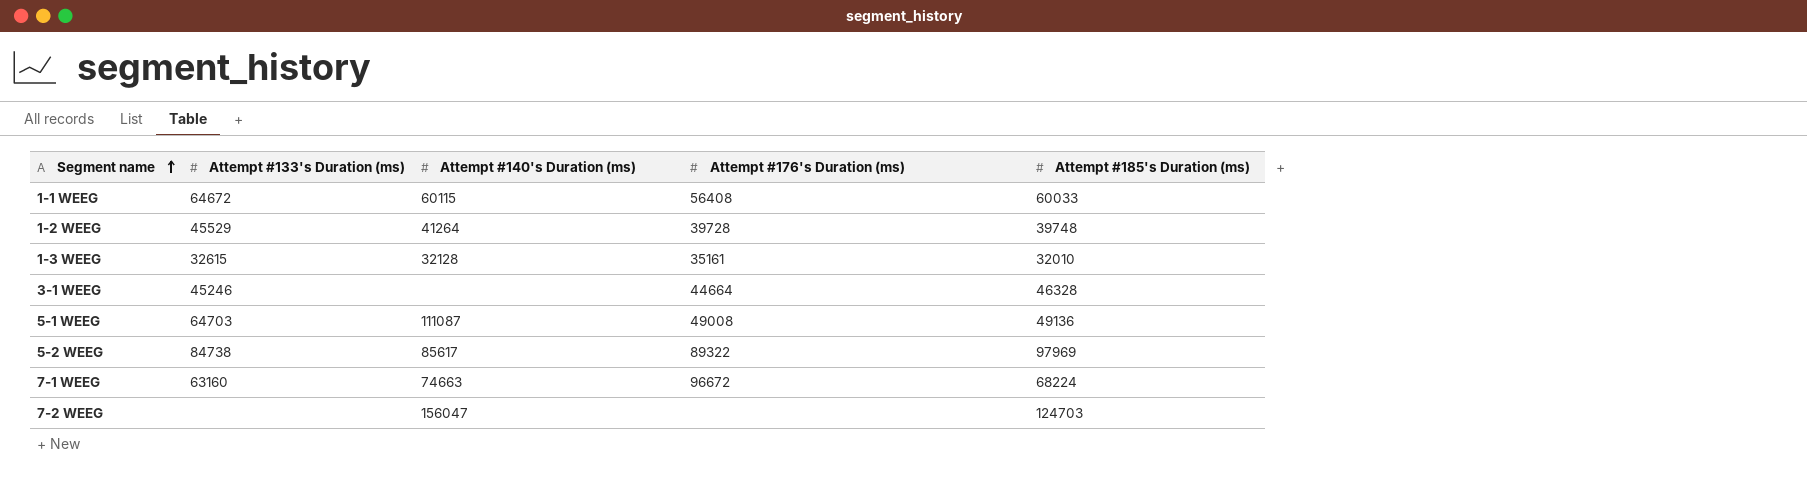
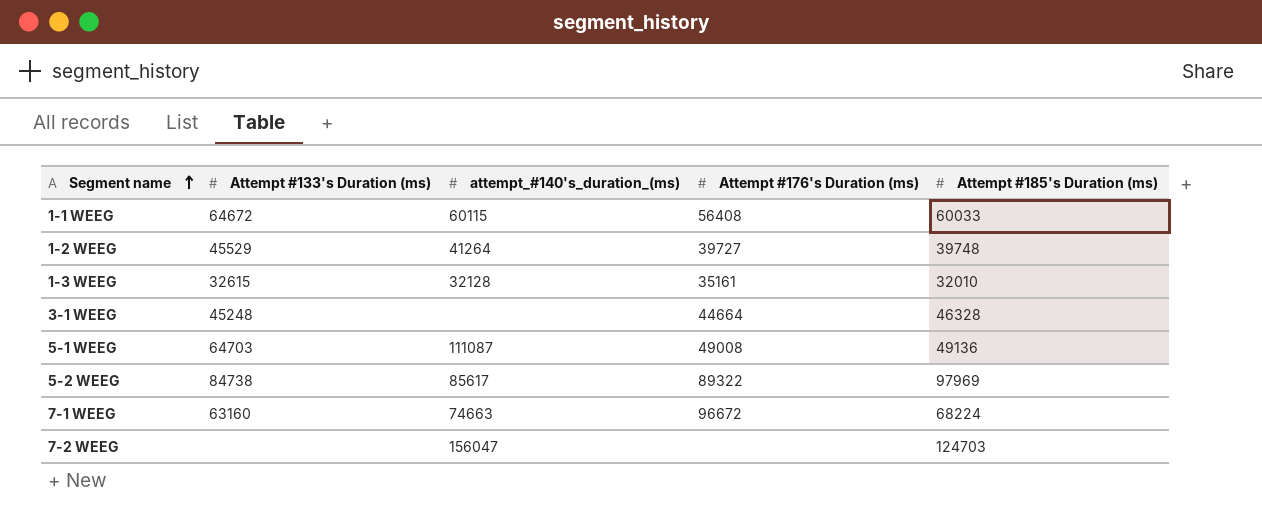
column name: Attempt #140's Duration (ms) -> attempt_#140's_duration_(ms)
1-2 WEEG | Attempt #176's Duration (ms): 39728 -> 39727
3-1 WEEG | Attempt #133's Duration (ms): 45246 -> 45248

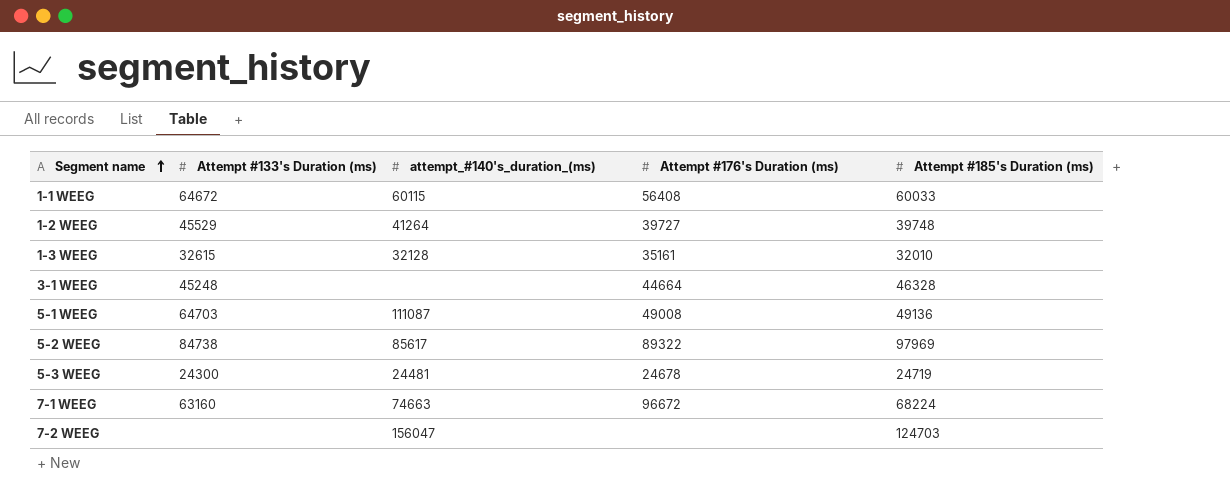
row 5-3 WEEG: none -> 24300 | 24481 | 24678 | 24719

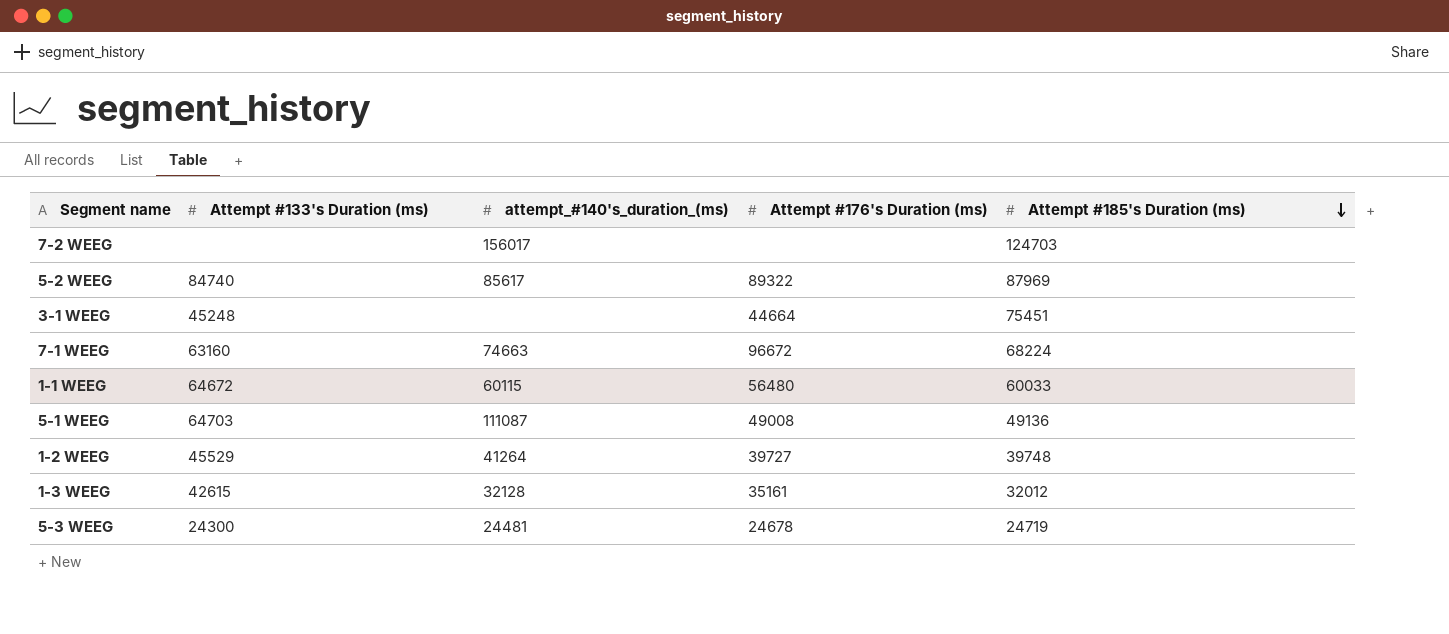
row order: Segment name ascending -> Attempt #185's Duration (ms) descending
7-2 WEEG | attempt_#140's_duration_(ms): 156047 -> 156017
5-2 WEEG | Attempt #133's Duration (ms): 84738 -> 84740
5-2 WEEG | Attempt #185's Duration (ms): 97969 -> 87969
3-1 WEEG | Attempt #185's Duration (ms): 46328 -> 75451
1-1 WEEG | Attempt #176's Duration (ms): 56408 -> 56480
1-3 WEEG | Attempt #133's Duration (ms): 32615 -> 42615
1-3 WEEG | Attempt #185's Duration (ms): 32010 -> 32012

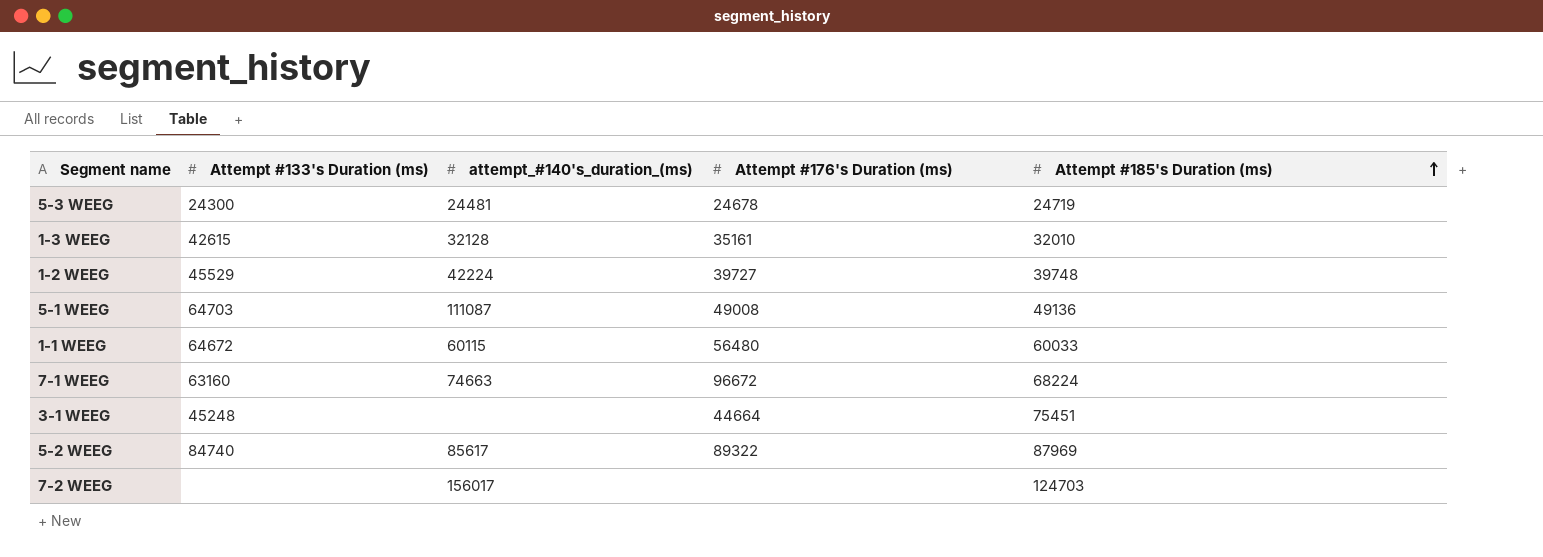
row order: Attempt #185's Duration (ms) descending -> Attempt #185's Duration (ms) ascending
1-3 WEEG | Attempt #185's Duration (ms): 32012 -> 32010
1-2 WEEG | attempt_#140's_duration_(ms): 41264 -> 42224

